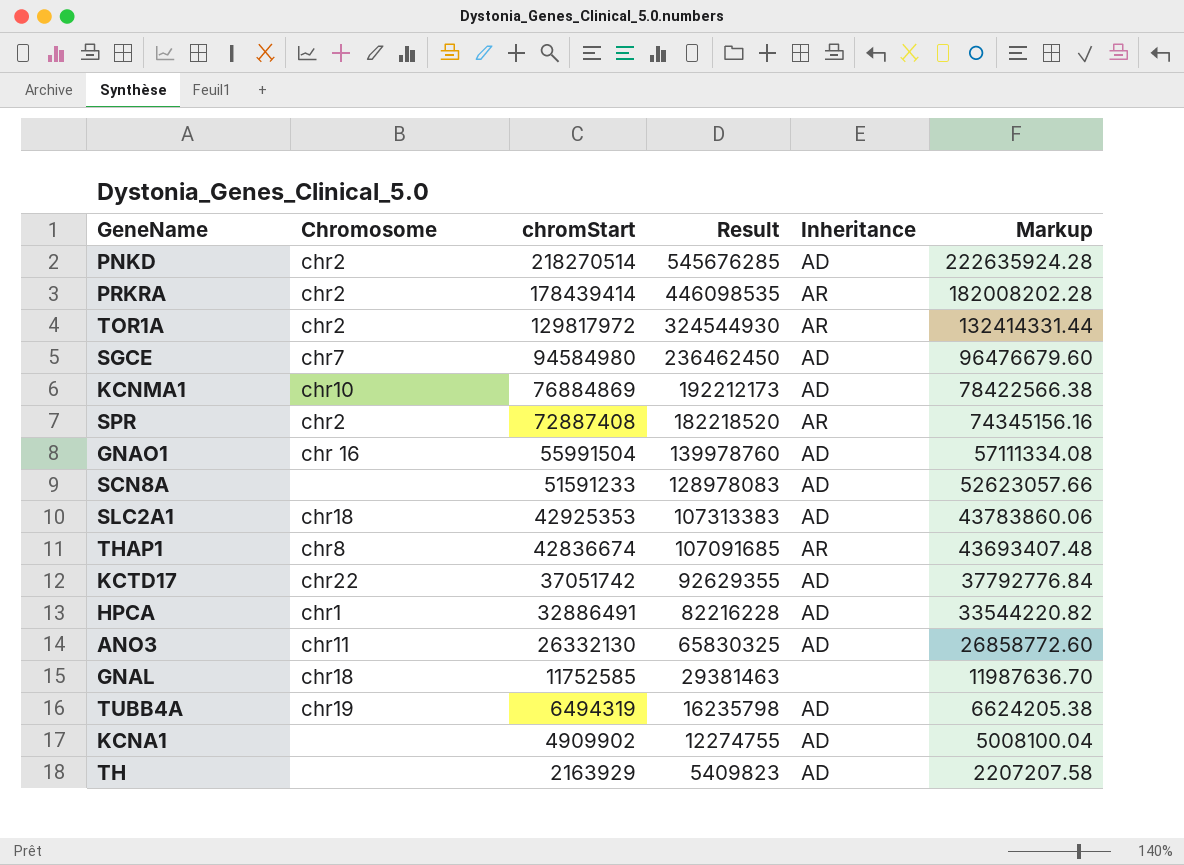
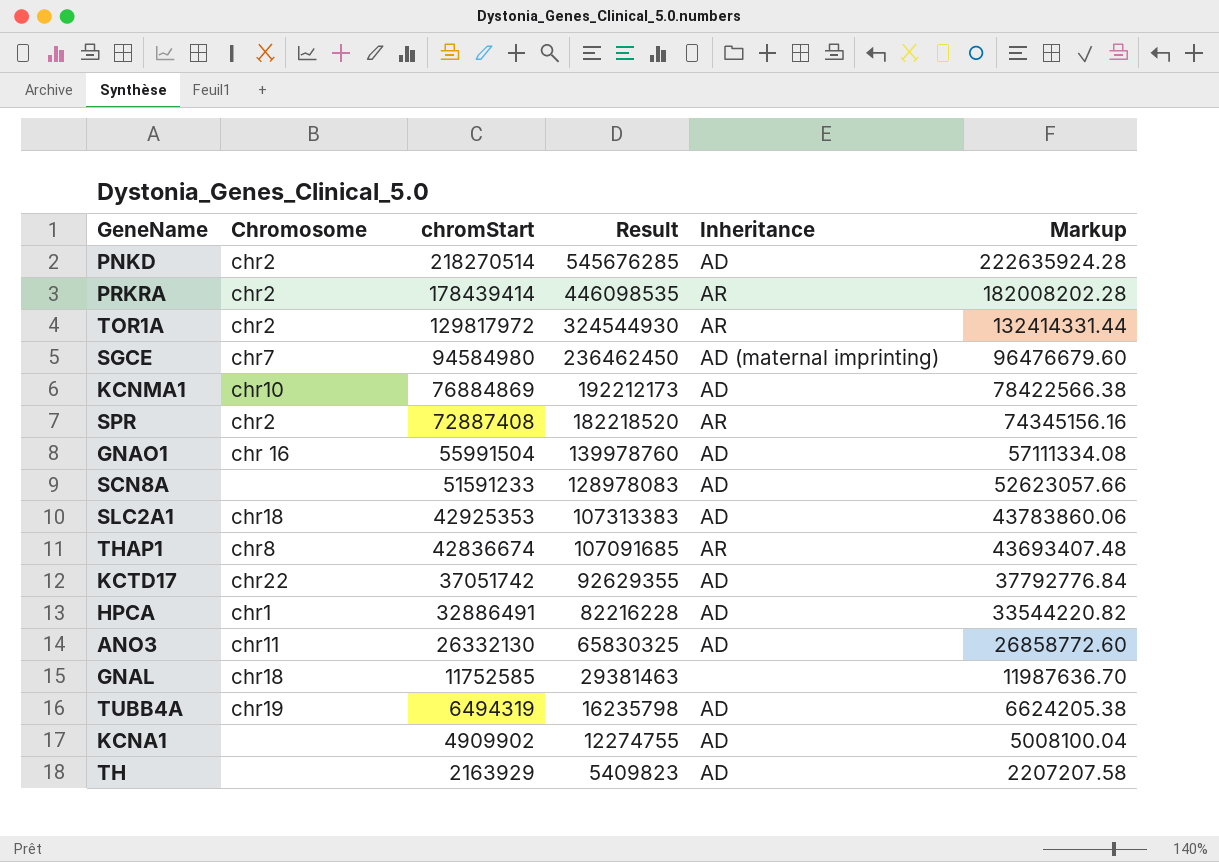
SGCE | Inheritance: AD -> AD (maternal imprinting)

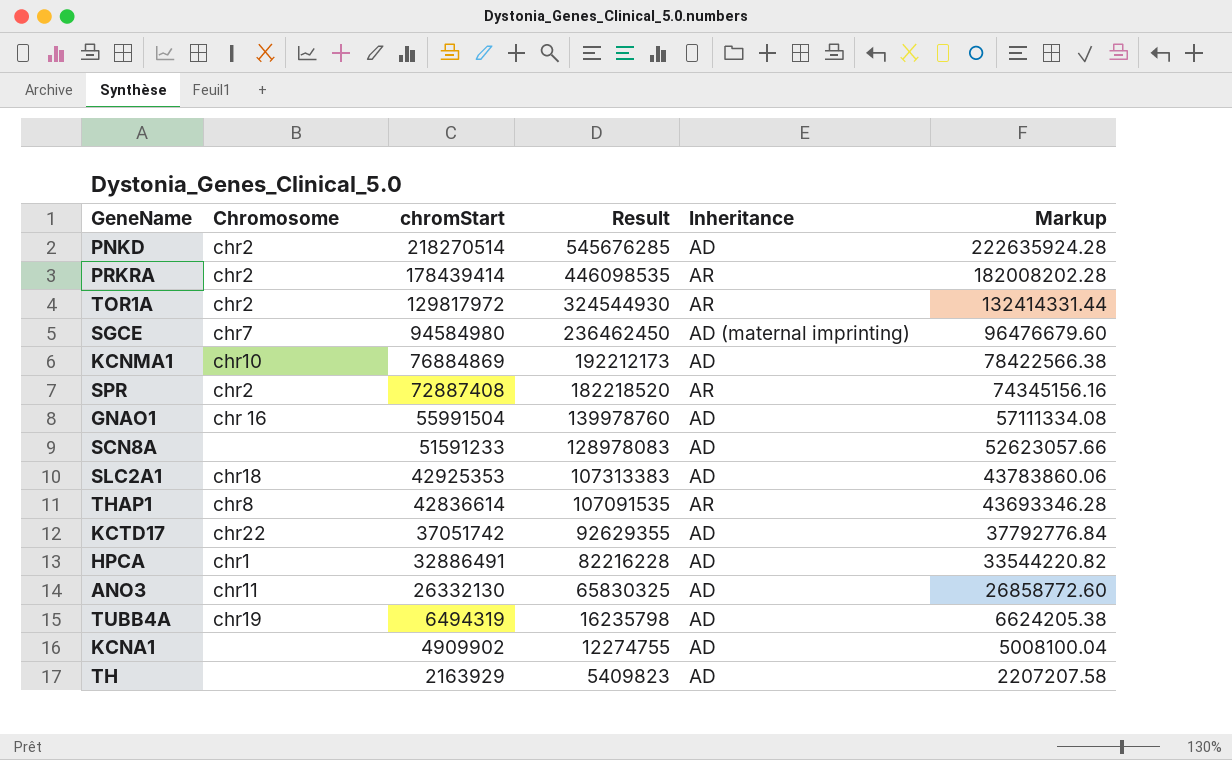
row GNAL: chr18 | 11752585 | 29381463 | none | 11987636.70 -> none
THAP1 | chromStart: 42836674 -> 42836614
THAP1 | Result: 107091685 -> 107091535
THAP1 | Markup: 43693407.48 -> 43693346.28

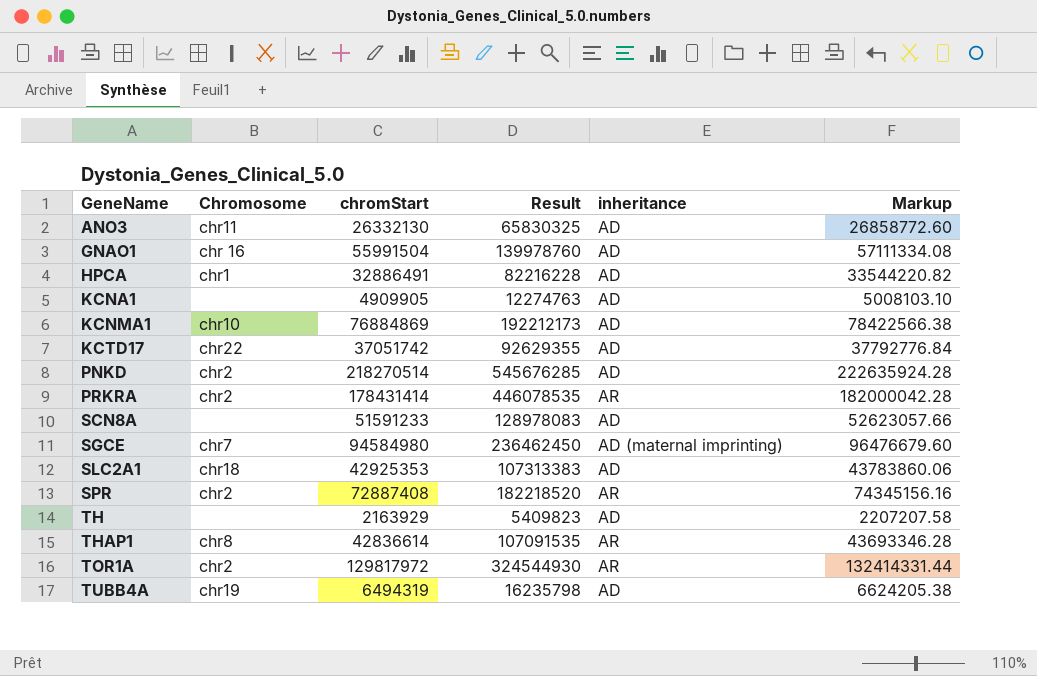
row order: chromStart descending -> GeneName ascending
column name: Inheritance -> inheritance
KCNA1 | chromStart: 4909902 -> 4909905
KCNA1 | Result: 12274755 -> 12274763
KCNA1 | Markup: 5008100.04 -> 5008103.10
PRKRA | chromStart: 178439414 -> 178431414
PRKRA | Result: 446098535 -> 446078535
PRKRA | Markup: 182008202.28 -> 182000042.28

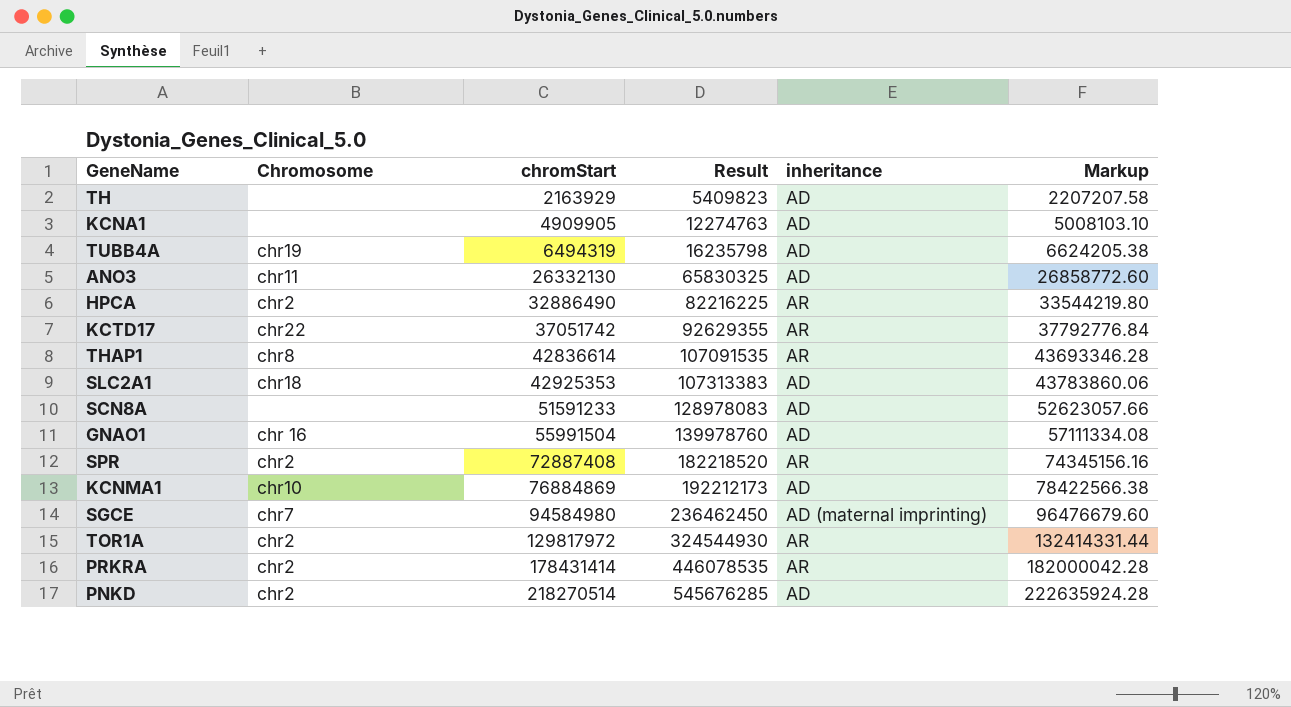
row order: GeneName ascending -> chromStart ascending
HPCA | Chromosome: chr1 -> chr2
HPCA | chromStart: 32886491 -> 32886490
HPCA | Result: 82216228 -> 82216225
HPCA | inheritance: AD -> AR
HPCA | Markup: 33544220.82 -> 33544219.80
KCTD17 | inheritance: AD -> AR

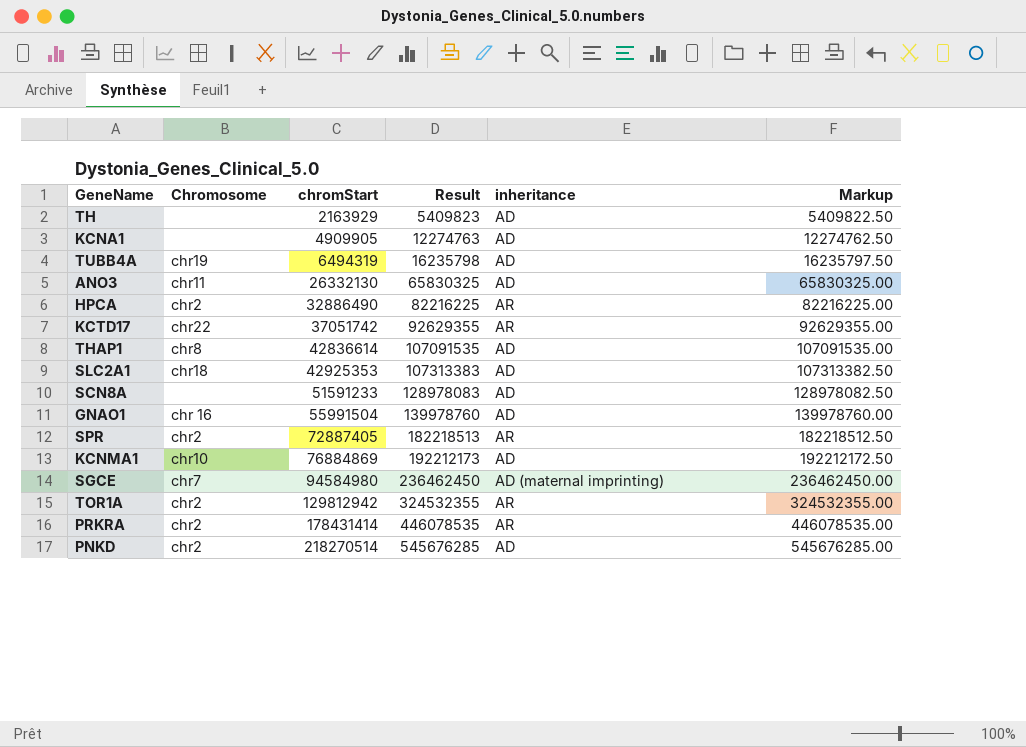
column Markup | formula: [chromStart] * 1.02 -> [chromStart] * 2.5
THAP1 | inheritance: AR -> AD
SPR | chromStart: 72887408 -> 72887405
SPR | Result: 182218520 -> 182218513
TOR1A | chromStart: 129817972 -> 129812942
TOR1A | Result: 324544930 -> 324532355

